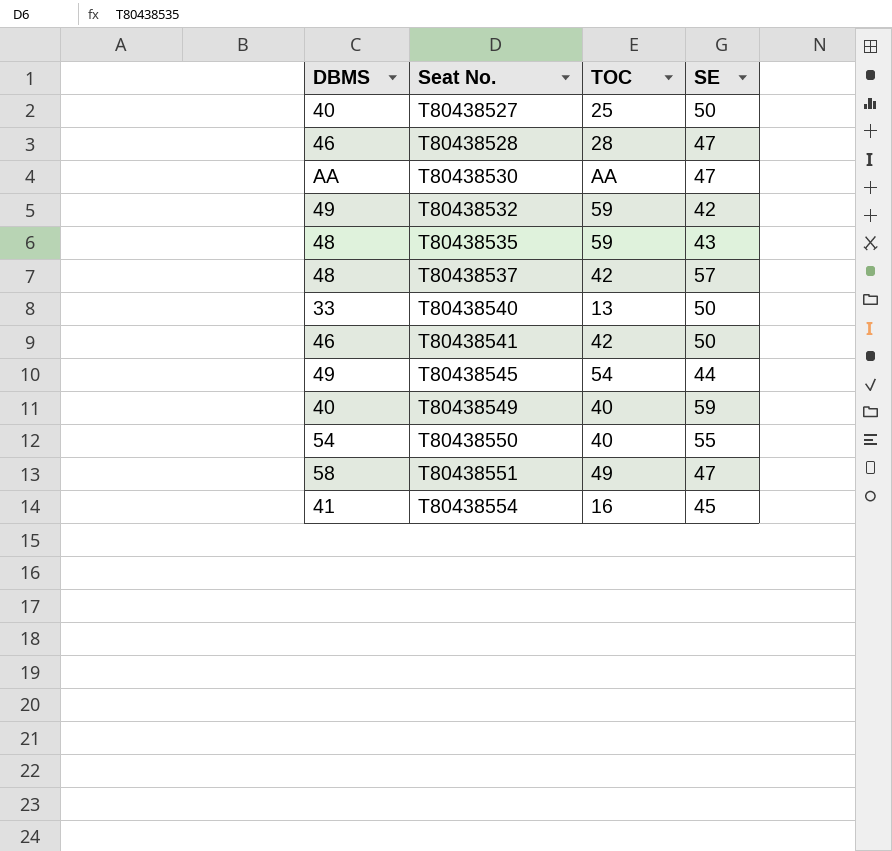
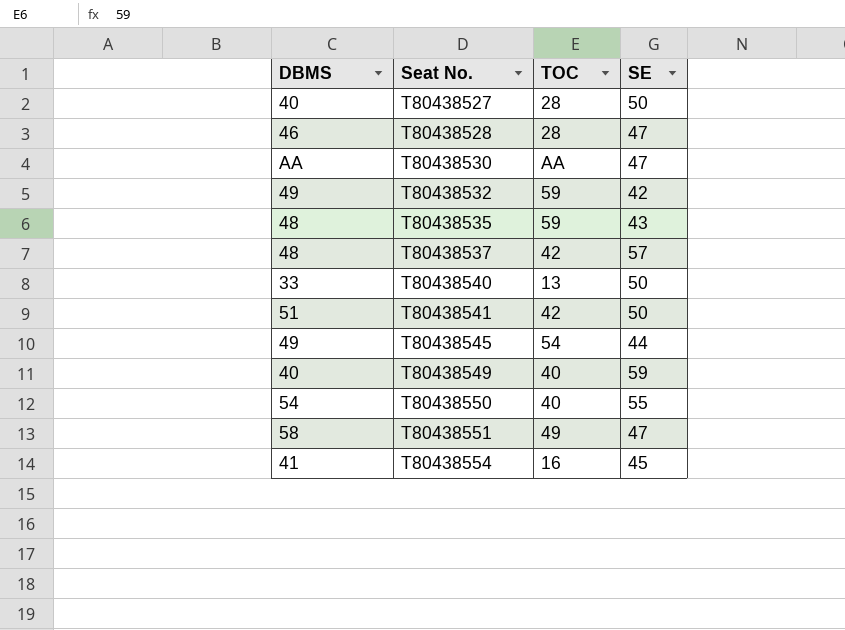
T80438527 | TOC: 25 -> 28
T80438541 | DBMS: 46 -> 51

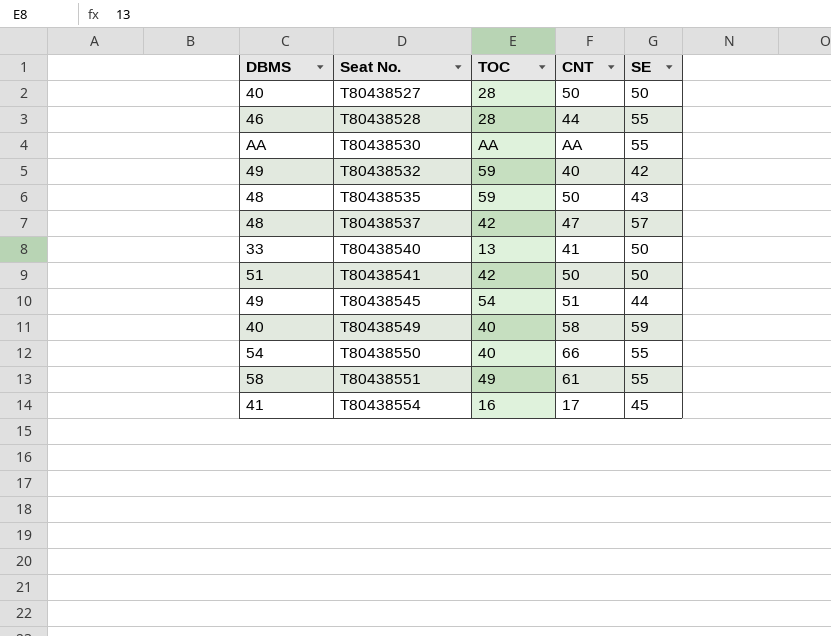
column CNT | position: none -> 4
T80438528 | SE: 47 -> 55
T80438530 | SE: 47 -> 55
T80438551 | SE: 47 -> 55

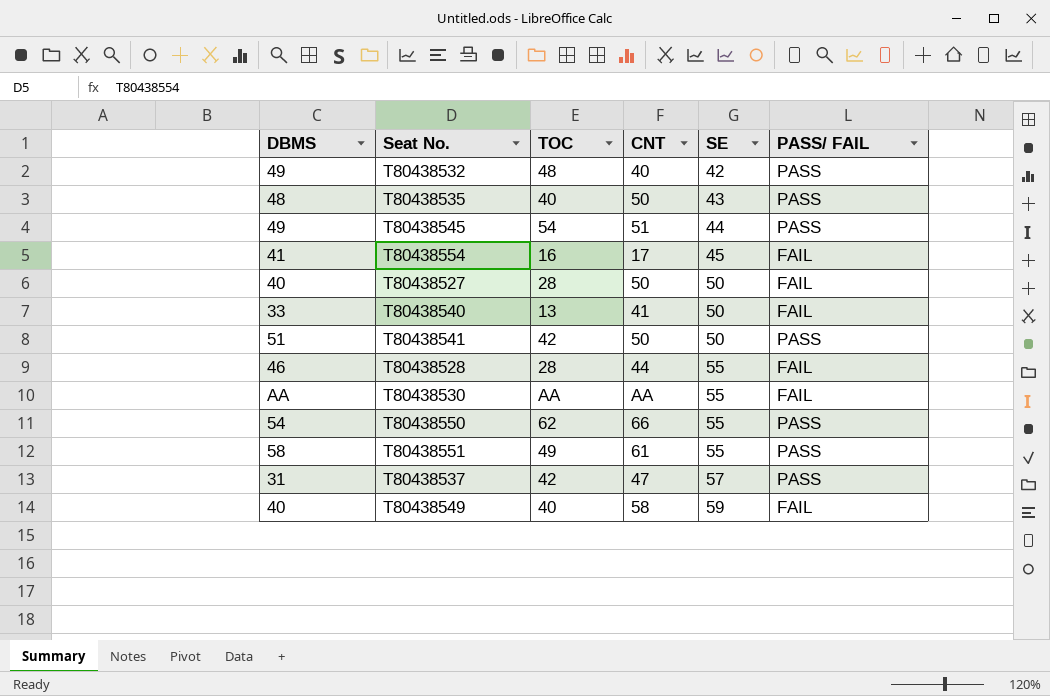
row order: Seat No. ascending -> SE ascending
column PASS/ FAIL | position: none -> 6
T80438532 | TOC: 59 -> 48
T80438535 | TOC: 59 -> 40
T80438550 | TOC: 40 -> 62
T80438537 | DBMS: 48 -> 31

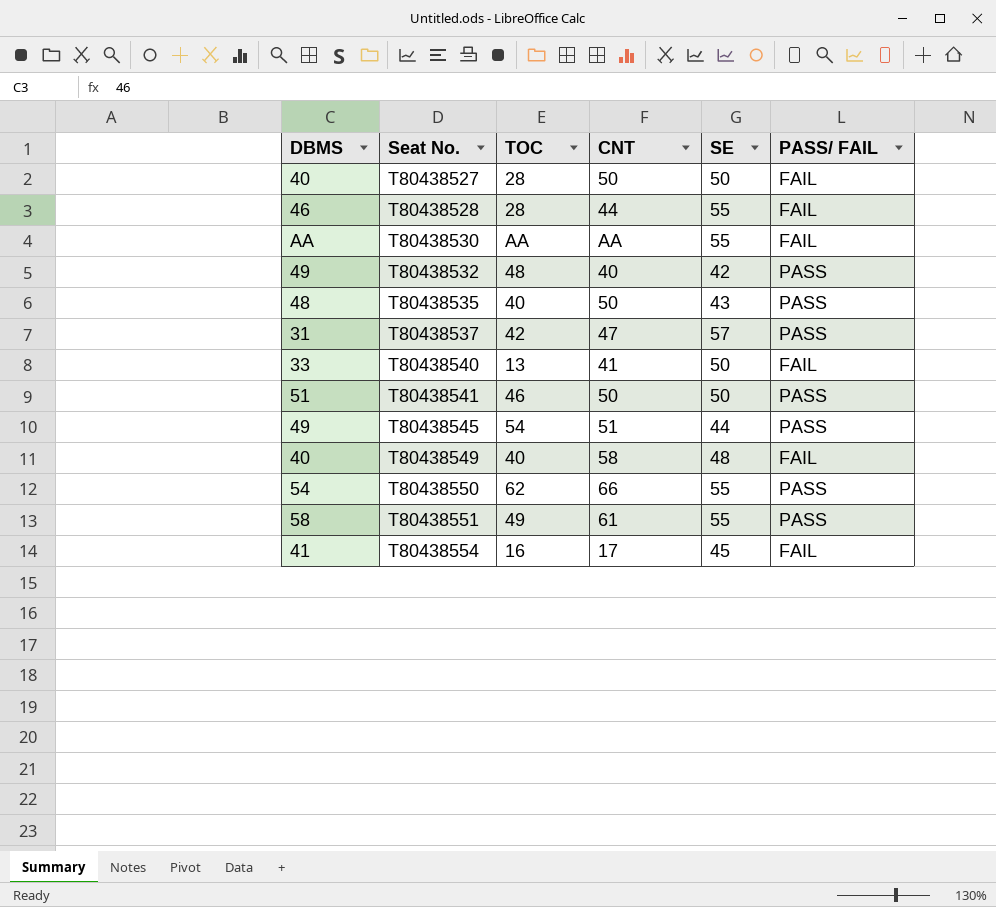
row order: SE ascending -> Seat No. ascending
T80438541 | TOC: 42 -> 46
T80438549 | SE: 59 -> 48

